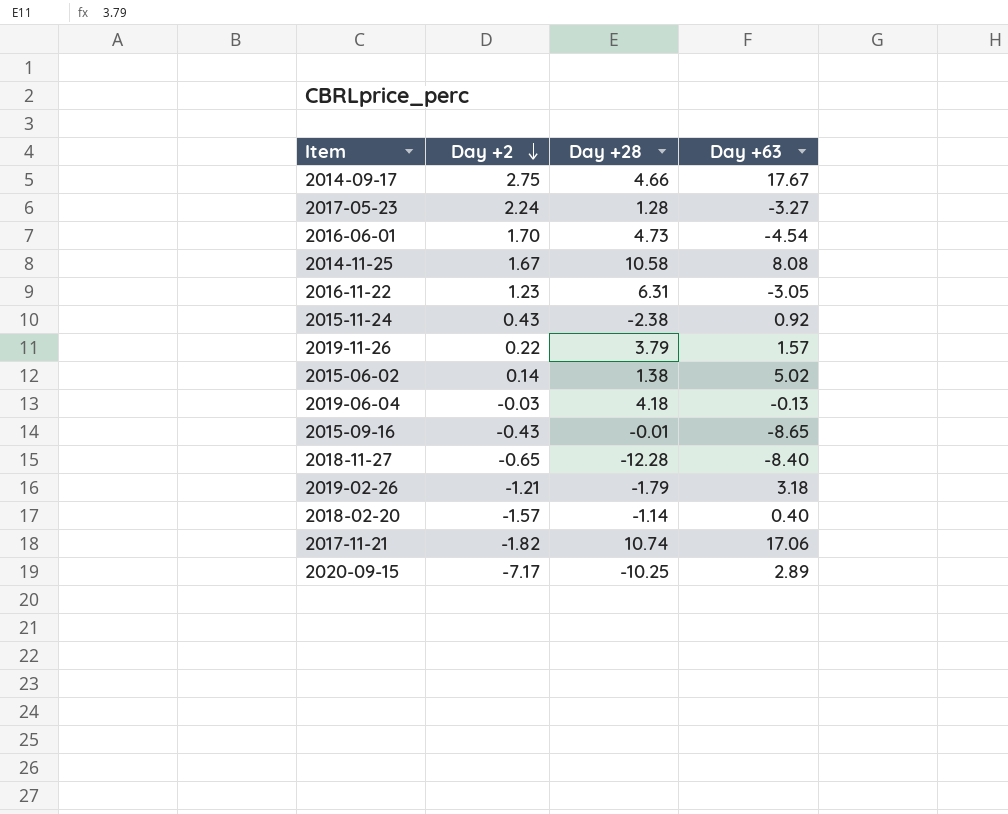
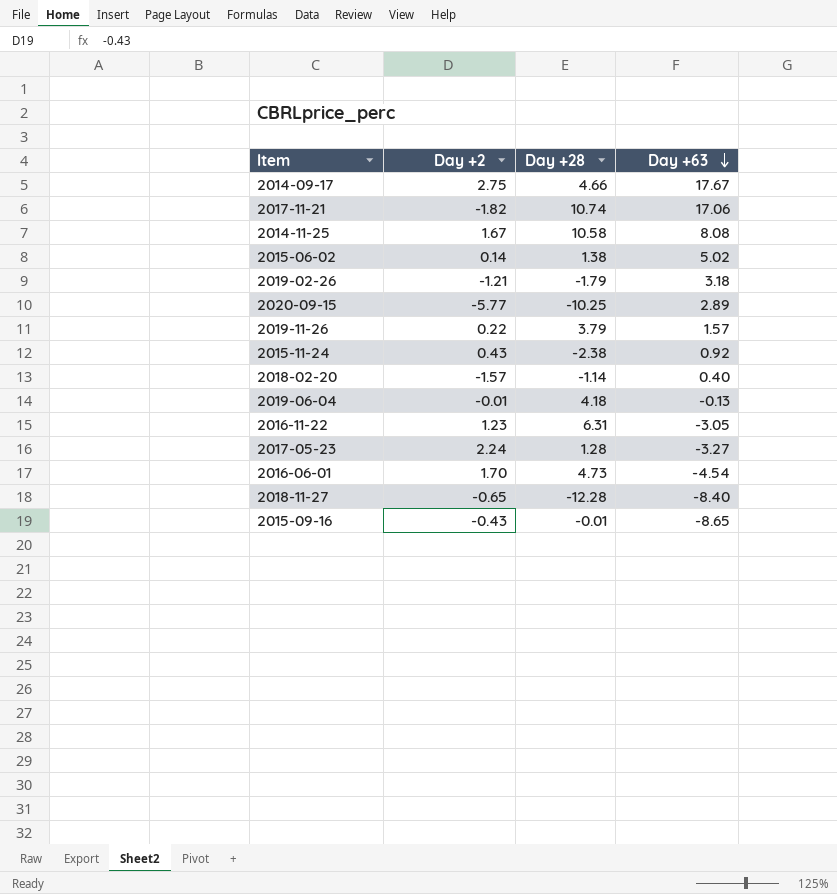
row order: Day +2 descending -> Day +63 descending
2020-09-15 | Day +2: -7.17 -> -5.77
2019-06-04 | Day +2: -0.03 -> -0.01

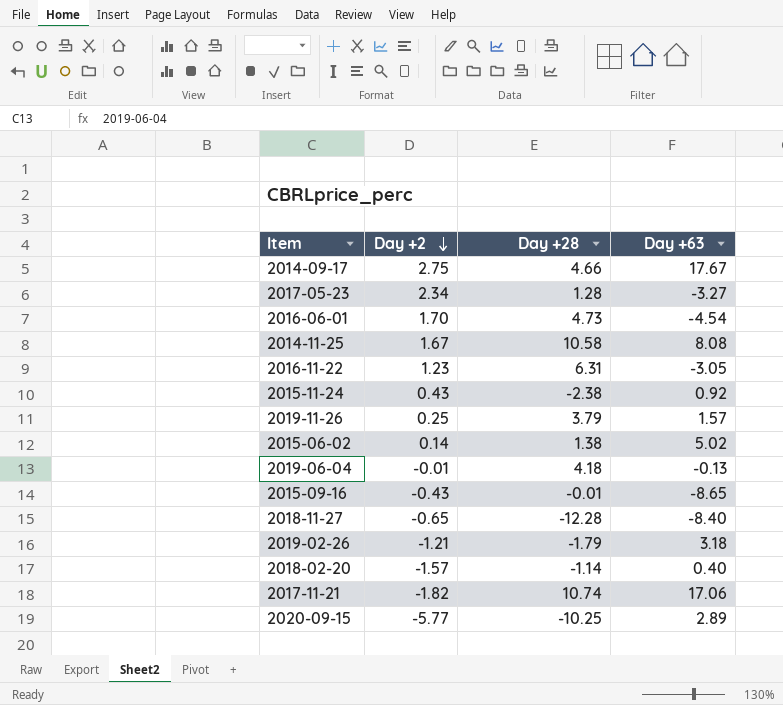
row order: Day +63 descending -> Day +2 descending
2017-05-23 | Day +2: 2.24 -> 2.34
2019-11-26 | Day +2: 0.22 -> 0.25

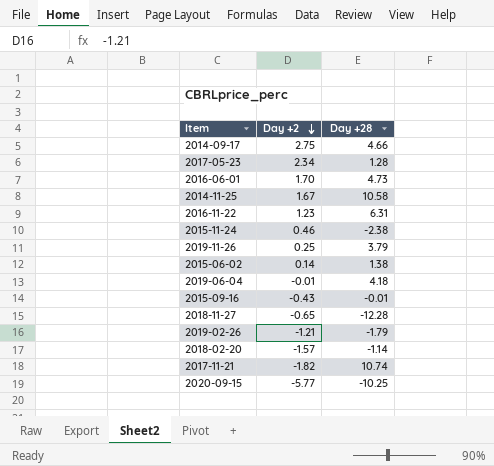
column Day +63 | position: 4 -> none
2015-11-24 | Day +2: 0.43 -> 0.46

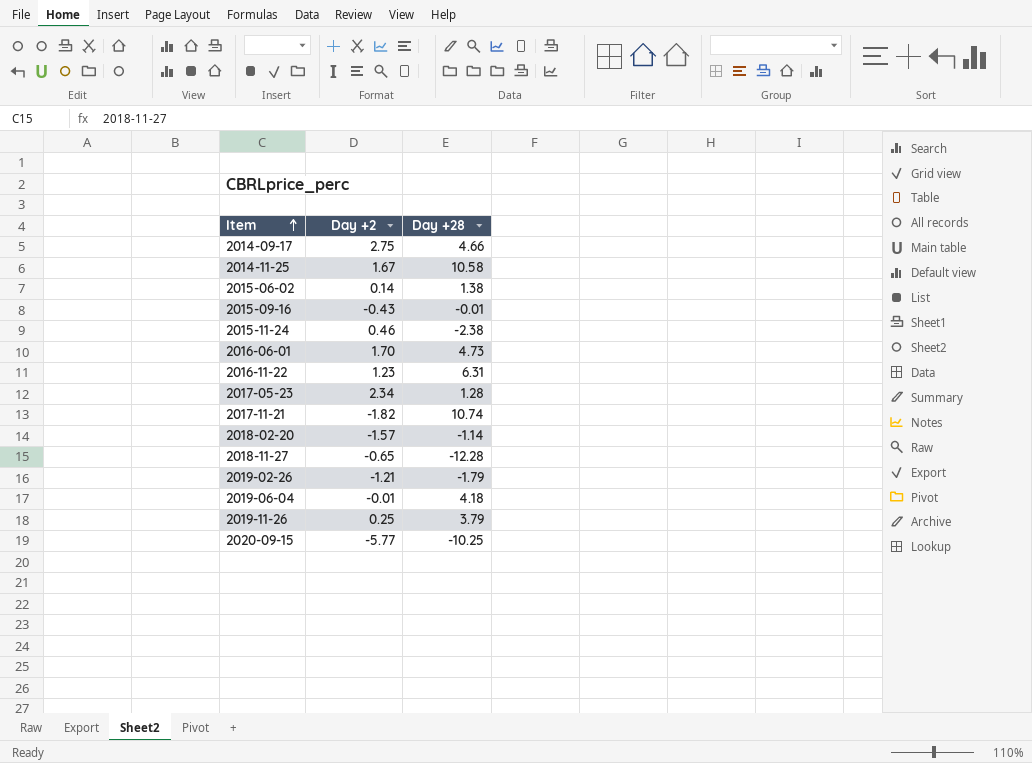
row order: Day +2 descending -> Item ascending

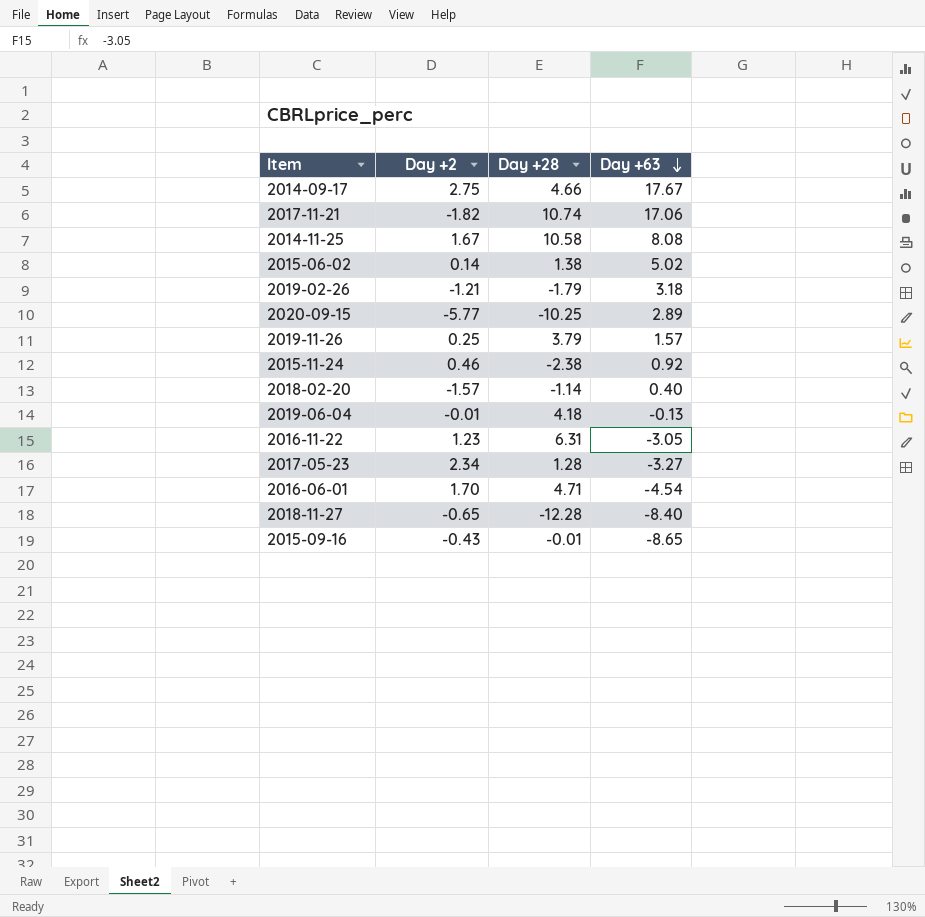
row order: Item ascending -> Day +63 descending
column Day +63 | position: none -> 4
2016-06-01 | Day +28: 4.73 -> 4.71

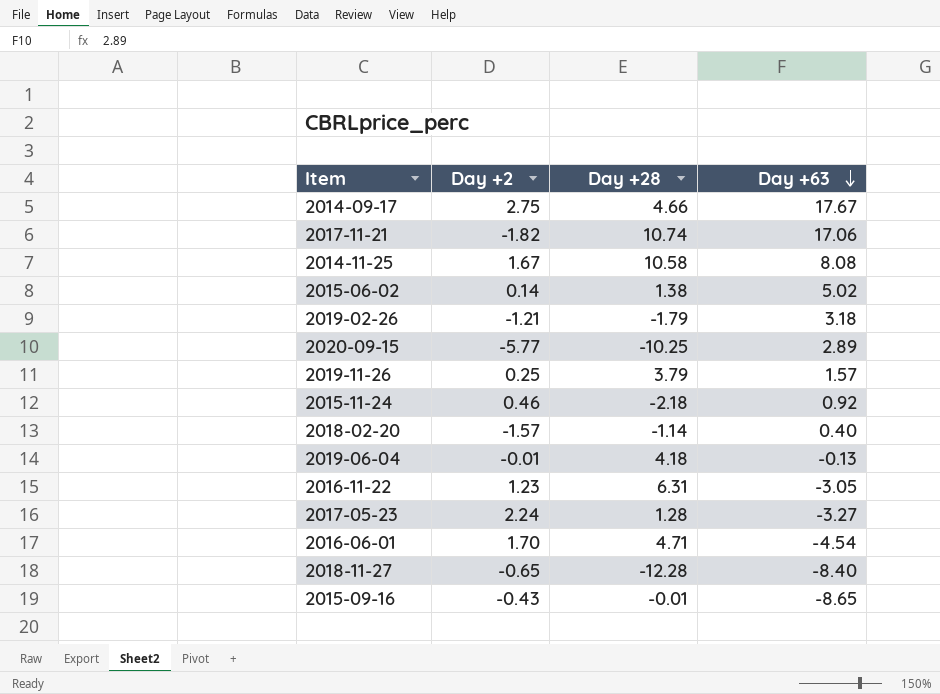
2015-11-24 | Day +28: -2.38 -> -2.18
2017-05-23 | Day +2: 2.34 -> 2.24

